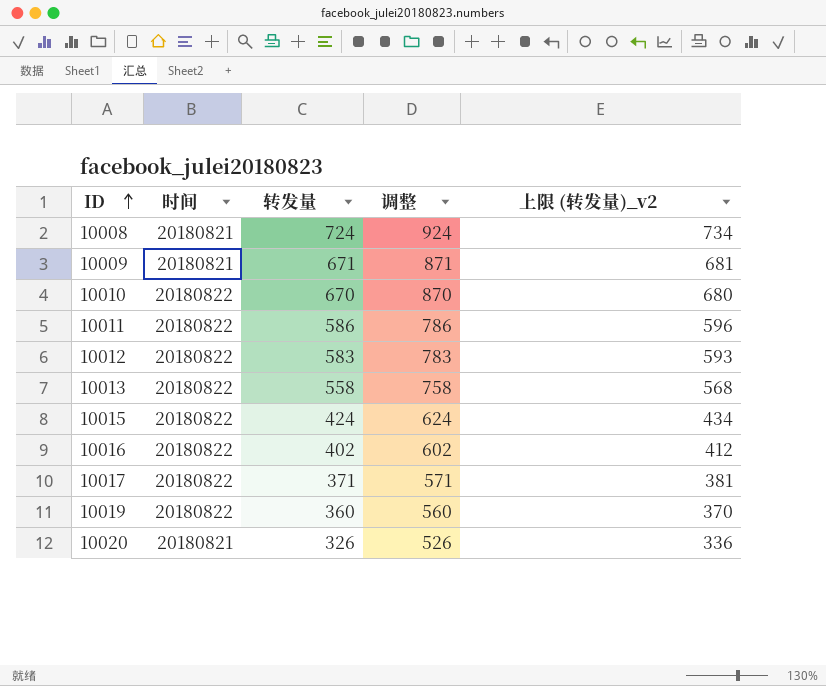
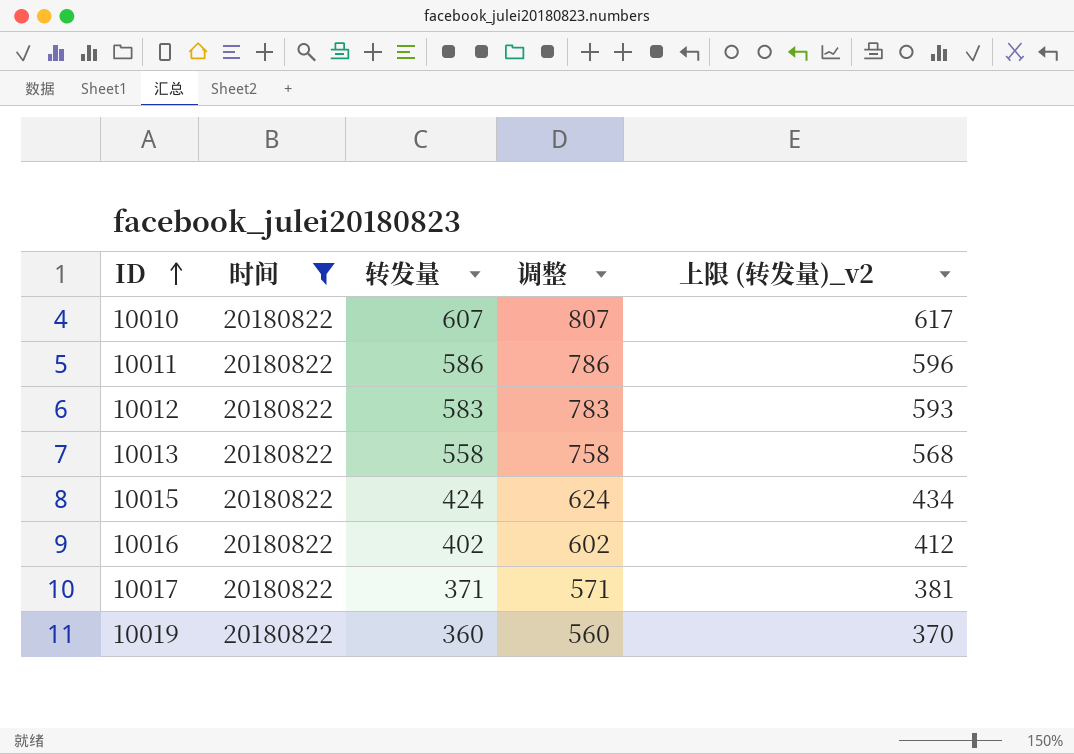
filter: none -> 时间 = 20180822
10010 | 转发量: 670 -> 607
10010 | 调整: 870 -> 807
10010 | 上限 (转发量)_v2: 680 -> 617

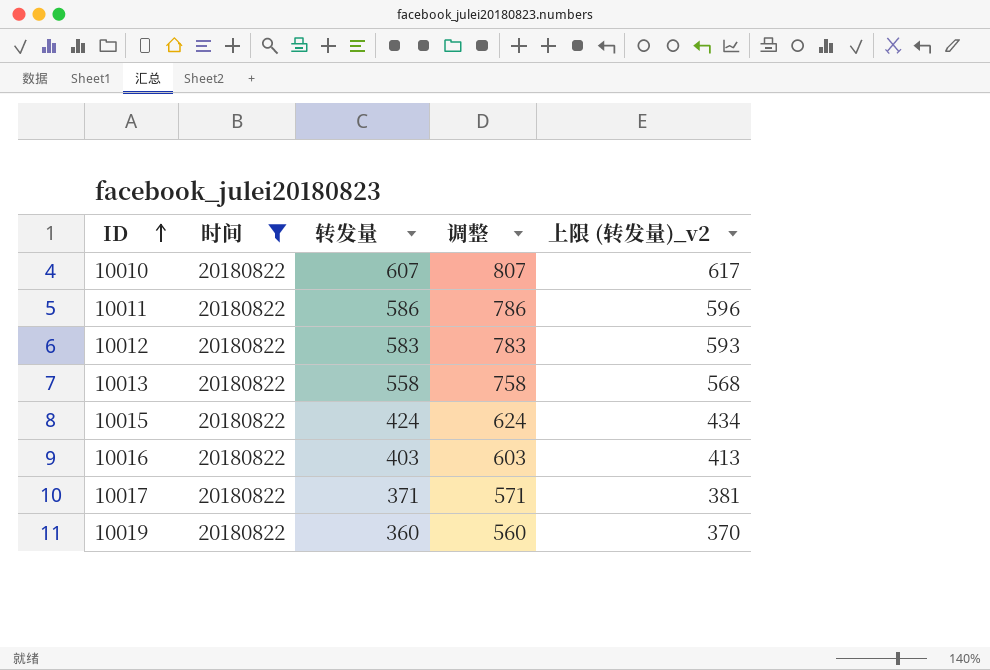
10016 | 转发量: 402 -> 403
10016 | 调整: 602 -> 603
10016 | 上限 (转发量)_v2: 412 -> 413

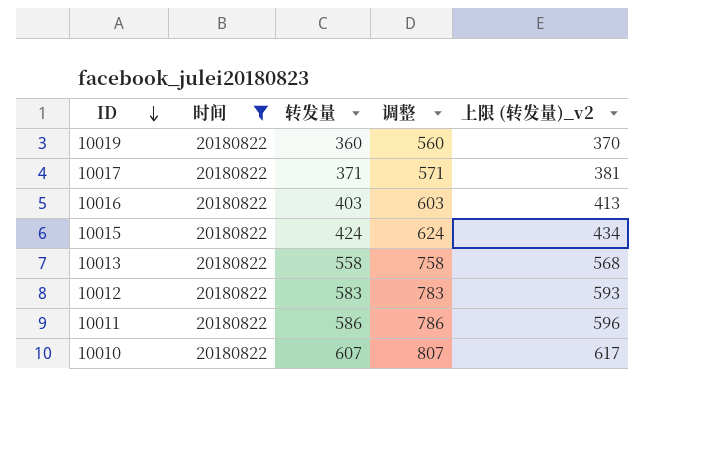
row order: ID ascending -> ID descending

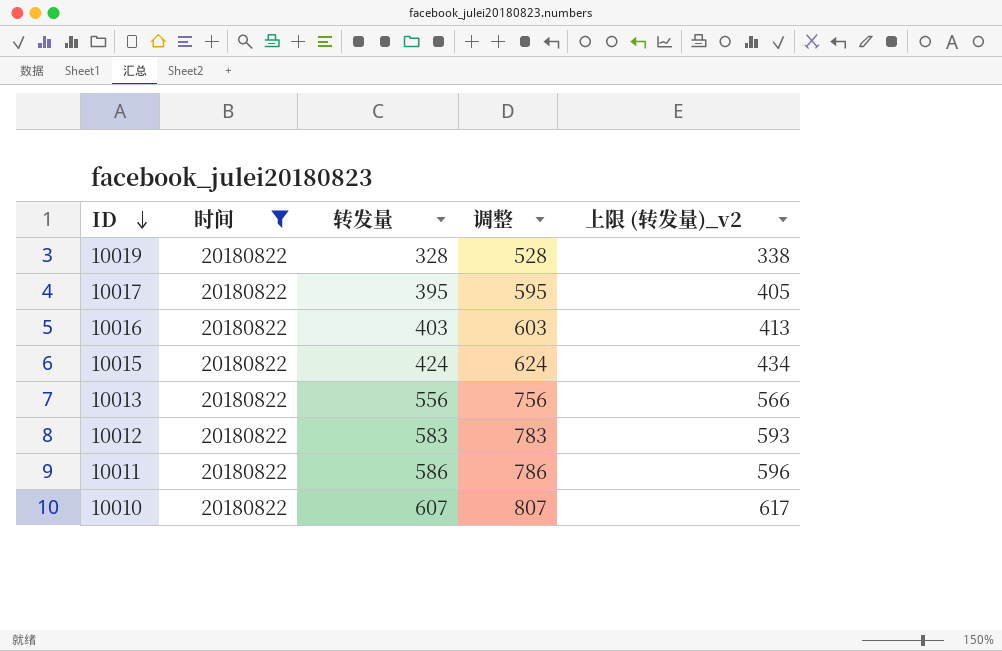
10019 | 转发量: 360 -> 328
10019 | 调整: 560 -> 528
10019 | 上限 (转发量)_v2: 370 -> 338
10017 | 转发量: 371 -> 395
10017 | 调整: 571 -> 595
10017 | 上限 (转发量)_v2: 381 -> 405
10013 | 转发量: 558 -> 556
10013 | 调整: 758 -> 756
10013 | 上限 (转发量)_v2: 568 -> 566

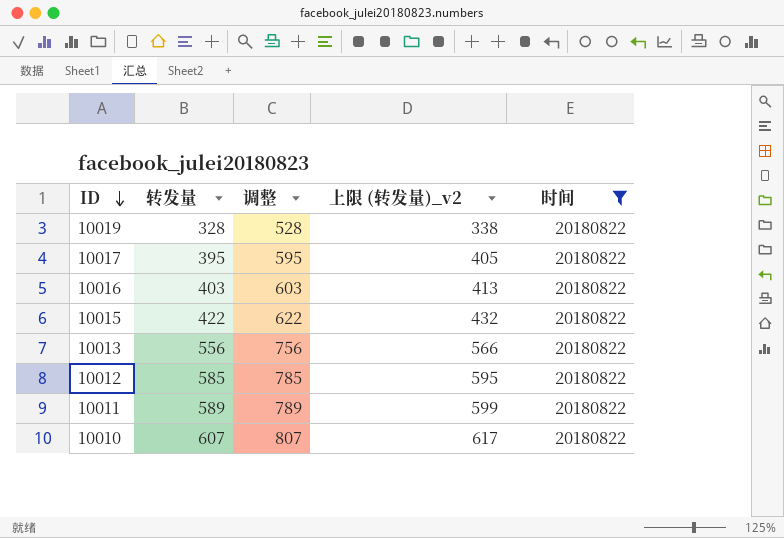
column 时间 | position: 2 -> 5
10015 | 转发量: 424 -> 422
10015 | 调整: 624 -> 622
10015 | 上限 (转发量)_v2: 434 -> 432
10012 | 转发量: 583 -> 585
10012 | 调整: 783 -> 785
10012 | 上限 (转发量)_v2: 593 -> 595
10011 | 转发量: 586 -> 589
10011 | 调整: 786 -> 789
10011 | 上限 (转发量)_v2: 596 -> 599

